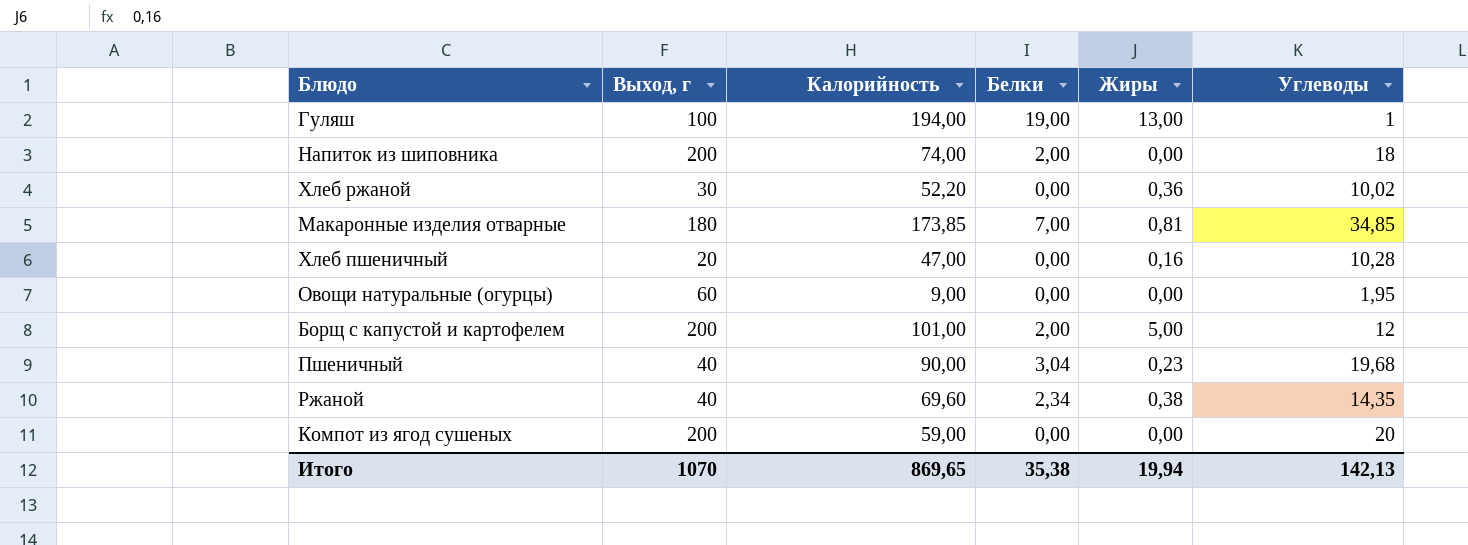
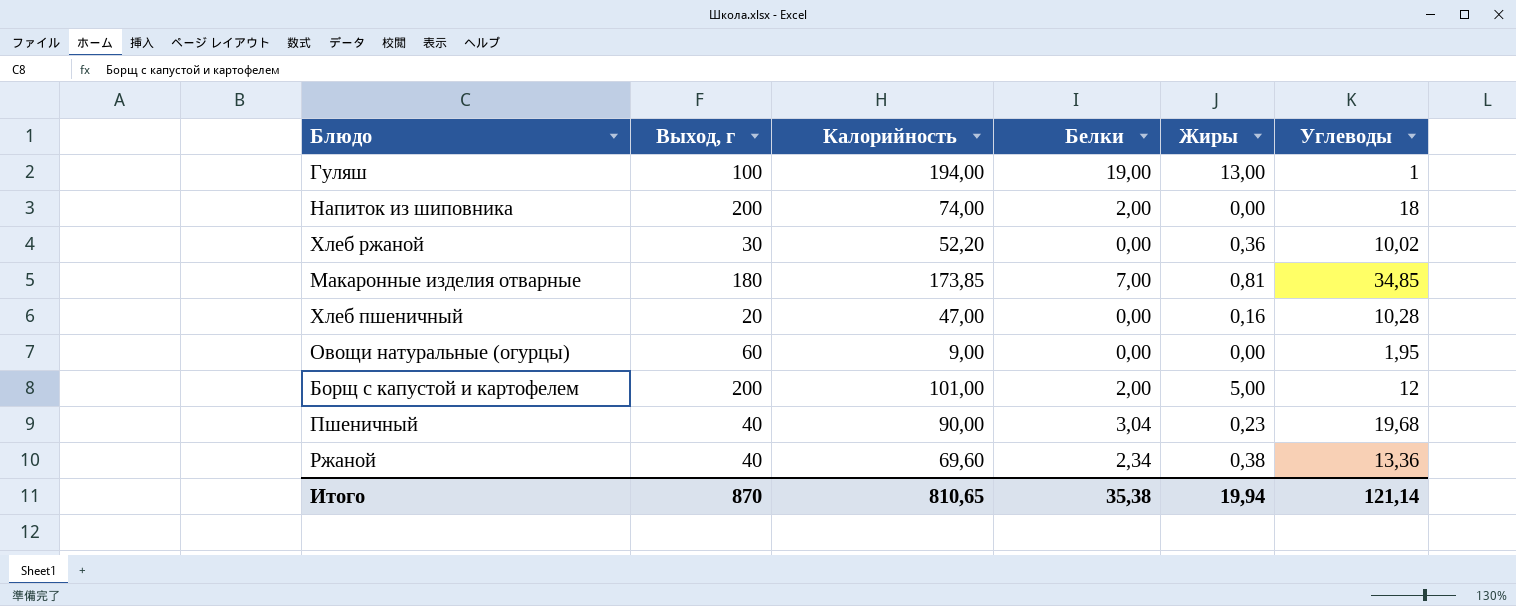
row Компот из ягод сушеных: 200 | 59,00 | 0,00 | 0,00 | 20 -> none
Ржаной | Углеводы: 14,35 -> 13,36
Итого | Выход, г: 1070 -> 870
Итого | Калорийность: 869,65 -> 810,65
Итого | Углеводы: 142,13 -> 121,14

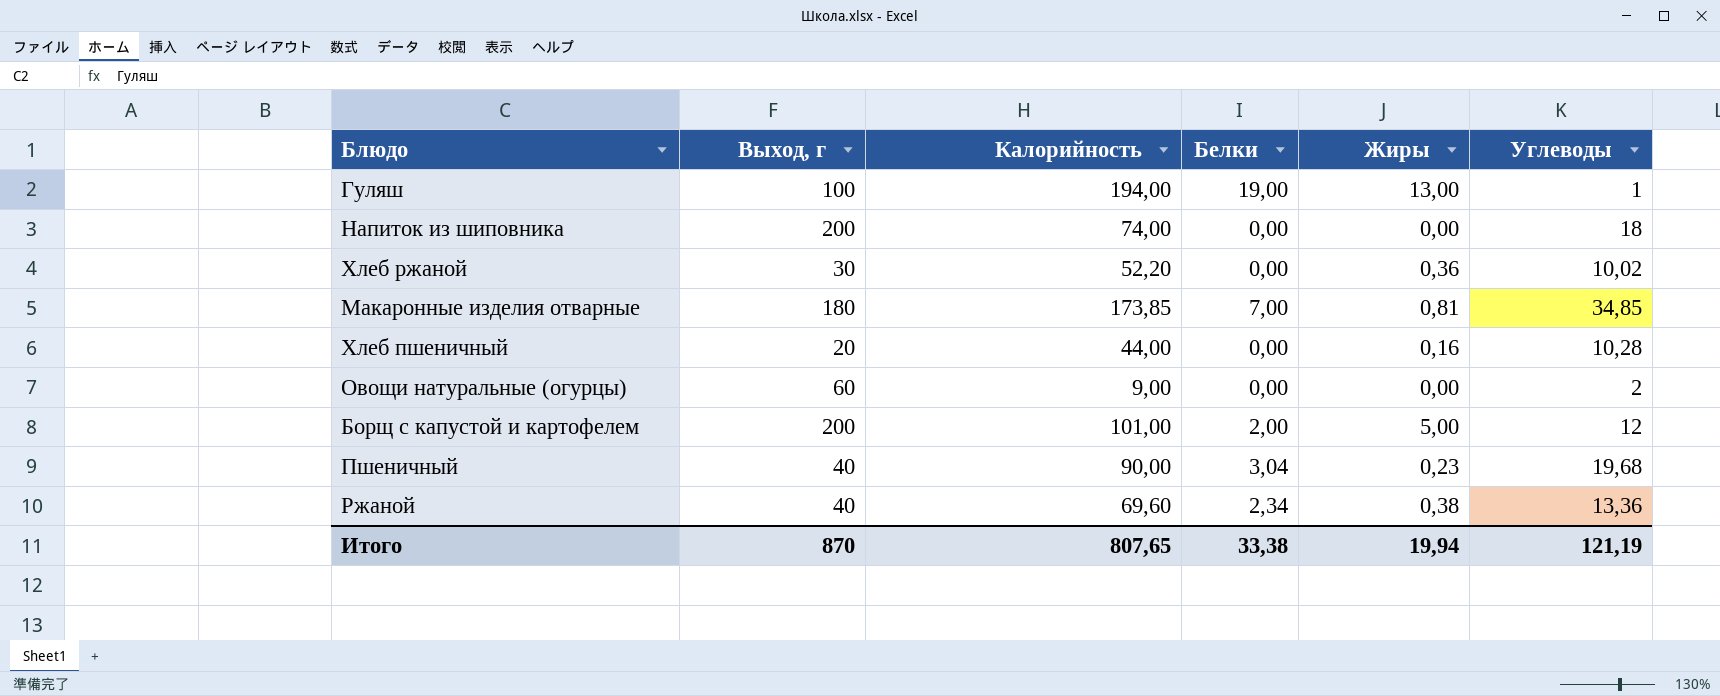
Напиток из шиповника | Белки: 2,00 -> 0,00
Хлеб пшеничный | Калорийность: 47,00 -> 44,00
Овощи натуральные (огурцы) | Углеводы: 1,95 -> 2
Итого | Калорийность: 810,65 -> 807,65
Итого | Белки: 35,38 -> 33,38
Итого | Углеводы: 121,14 -> 121,19

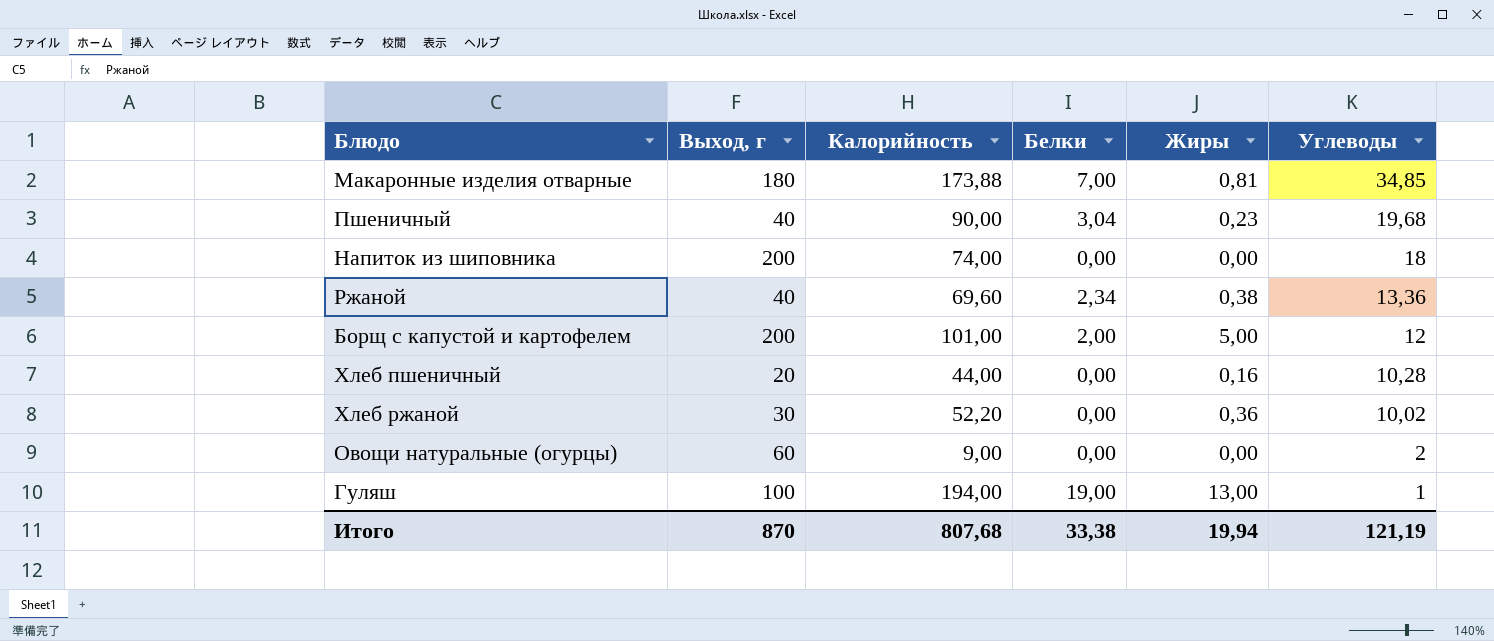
row order: none -> Углеводы descending
Макаронные изделия отварные | Калорийность: 173,85 -> 173,88
Итого | Калорийность: 807,65 -> 807,68

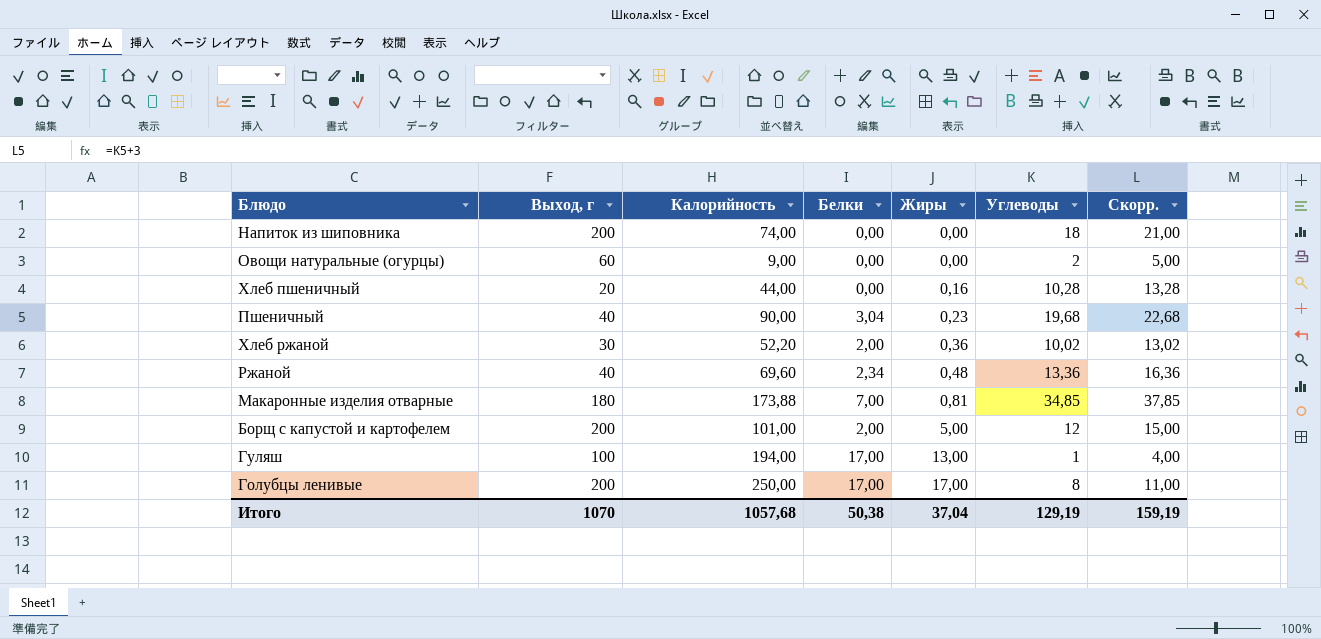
row order: Углеводы descending -> Жиры ascending
column Скорр. | formula: none -> [Углеводы] + 3
Хлеб ржаной | Белки: 0,00 -> 2,00
Ржаной | Жиры: 0,38 -> 0,48
Гуляш | Белки: 19,00 -> 17,00
row Голубцы ленивые: none -> 200 | 250,00 | 17,00 | 17,00 | 8 | 11,00
Итого | Выход, г: 870 -> 1070
Итого | Калорийность: 807,68 -> 1057,68
Итого | Белки: 33,38 -> 50,38
Итого | Жиры: 19,94 -> 37,04
Итого | Углеводы: 121,19 -> 129,19

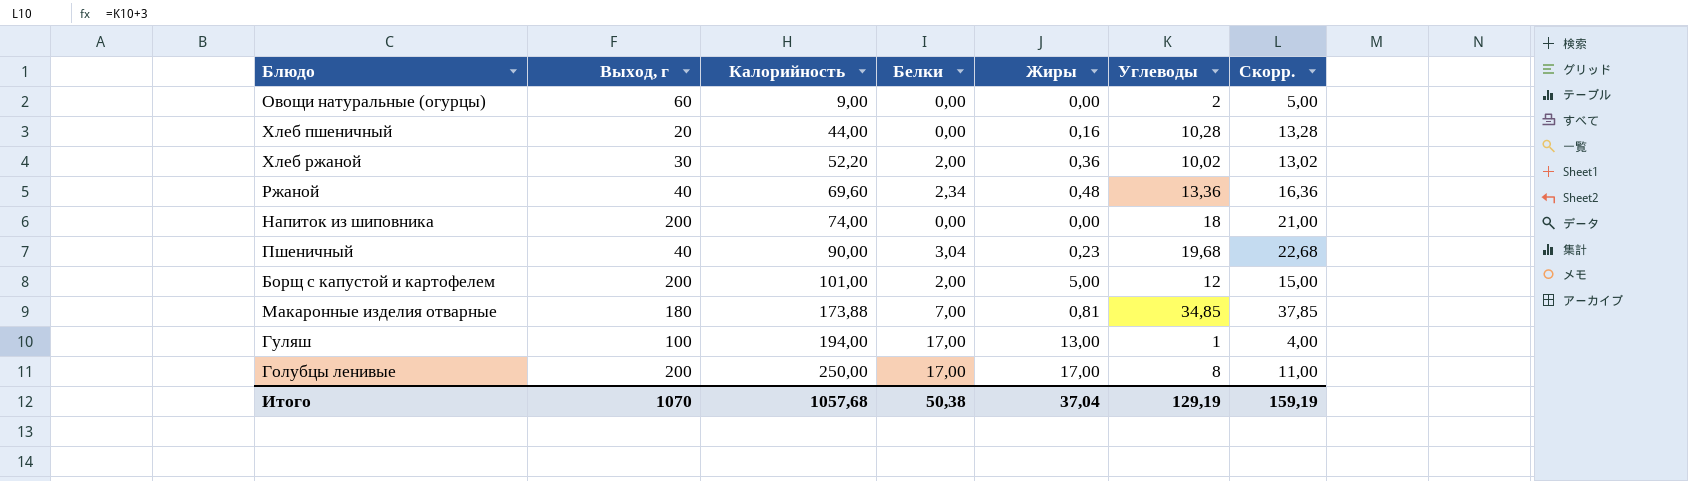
row order: Жиры ascending -> Калорийность ascending

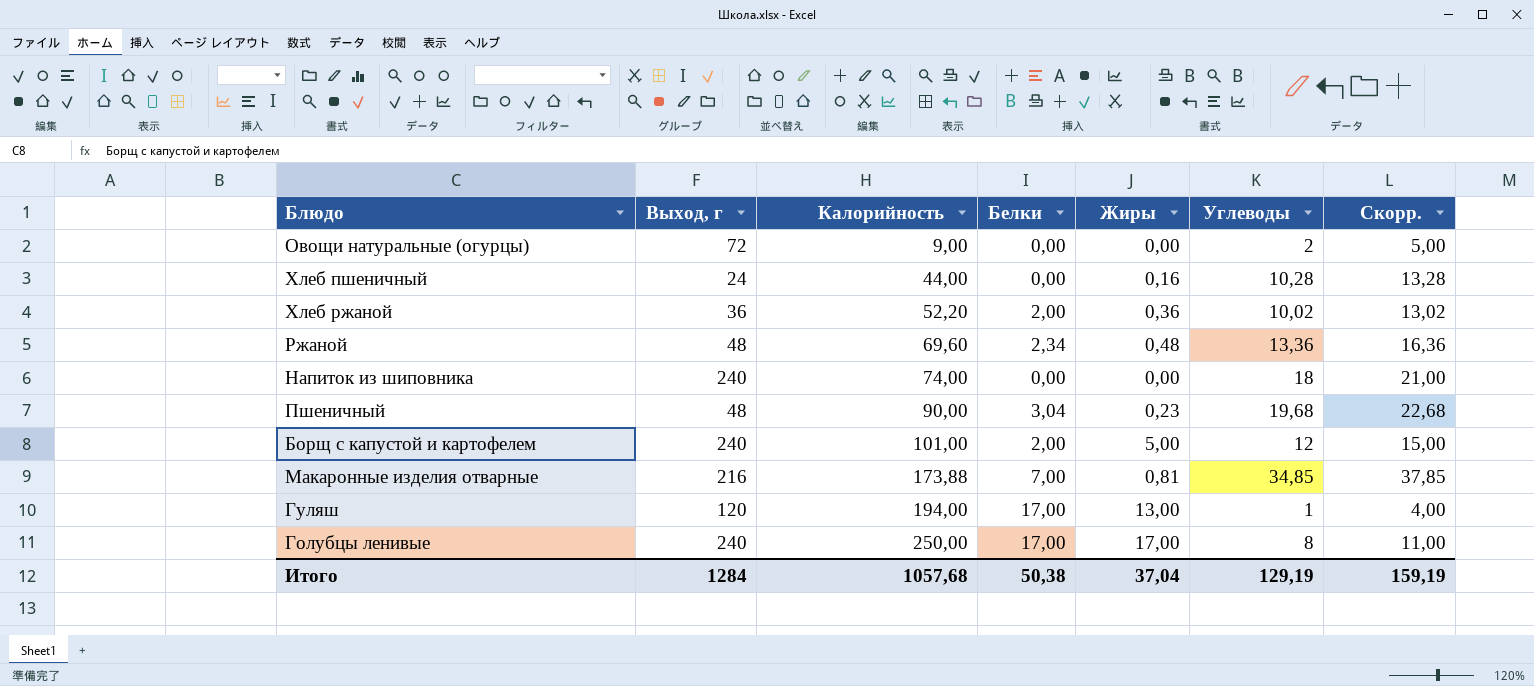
Овощи натуральные (огурцы) | Выход, г: 60 -> 72
Хлеб пшеничный | Выход, г: 20 -> 24
Хлеб ржаной | Выход, г: 30 -> 36
Ржаной | Выход, г: 40 -> 48
Напиток из шиповника | Выход, г: 200 -> 240
Пшеничный | Выход, г: 40 -> 48
Борщ с капустой и картофелем | Выход, г: 200 -> 240
Макаронные изделия отварные | Выход, г: 180 -> 216
Гуляш | Выход, г: 100 -> 120
Голубцы ленивые | Выход, г: 200 -> 240
Итого | Выход, г: 1070 -> 1284

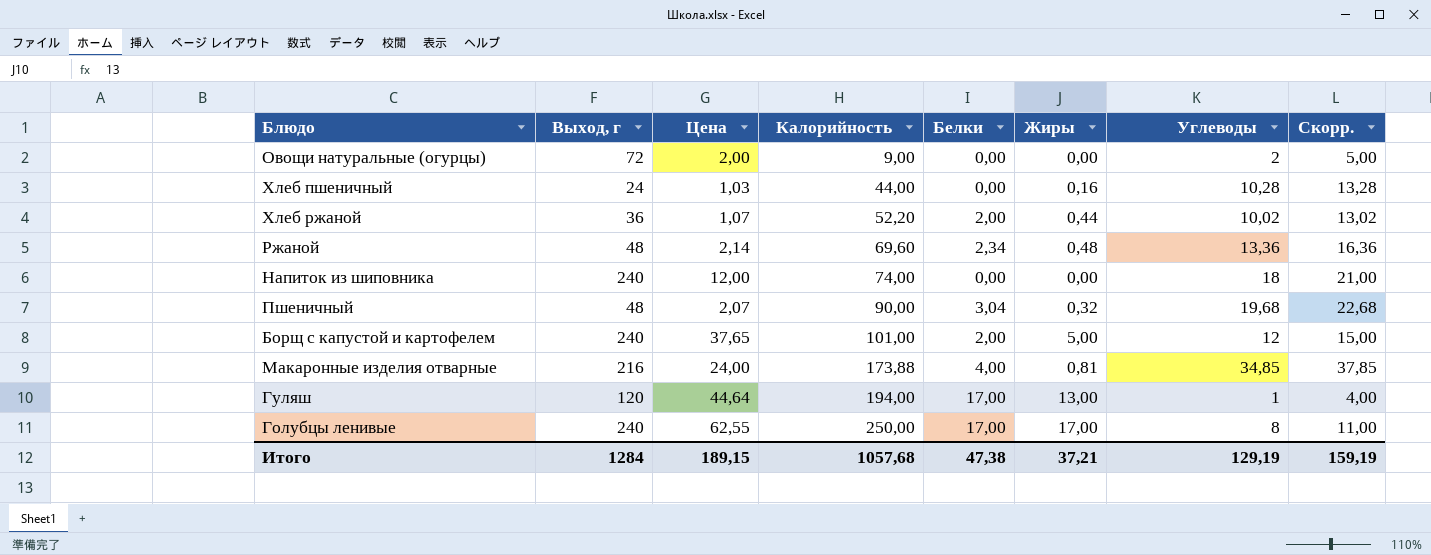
column Цена | position: none -> 3
Хлеб ржаной | Жиры: 0,36 -> 0,44
Пшеничный | Жиры: 0,23 -> 0,32
Макаронные изделия отварные | Белки: 7,00 -> 4,00
Итого | Белки: 50,38 -> 47,38
Итого | Жиры: 37,04 -> 37,21

